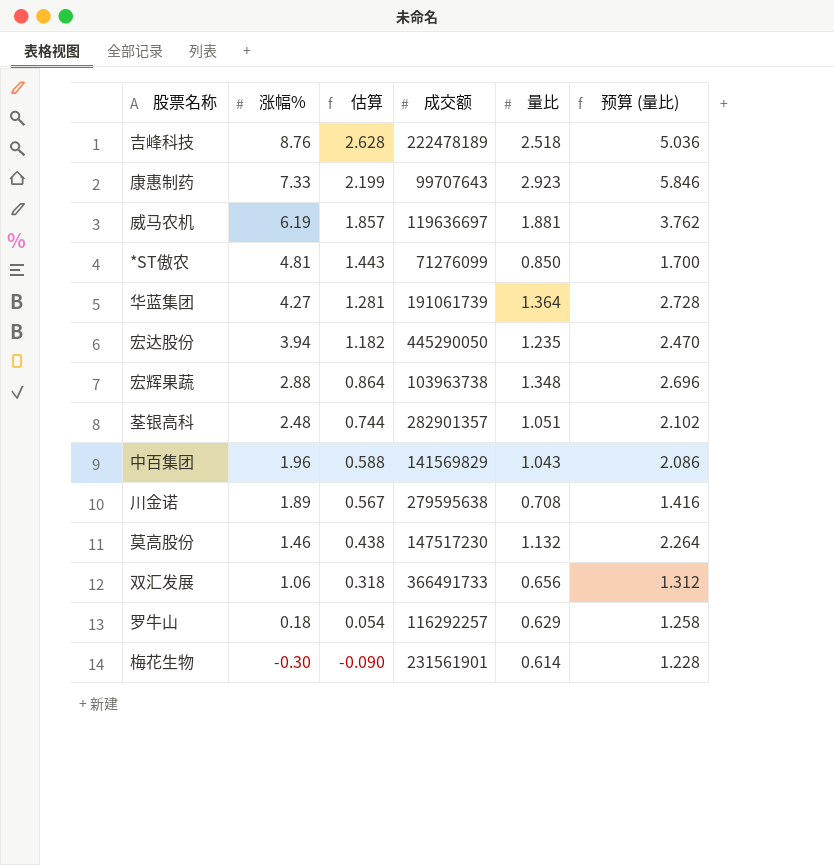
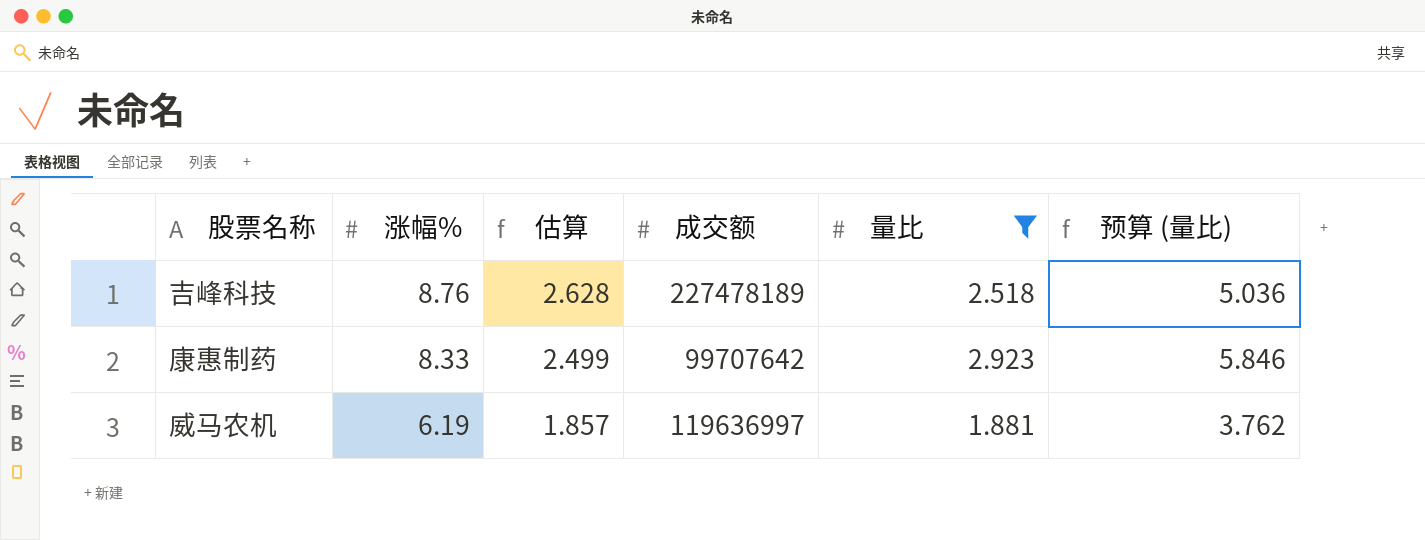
filter: none -> 量比 >= 1.881
吉峰科技 | 成交额: 222478189 -> 227478189
康惠制药 | 涨幅%: 7.33 -> 8.33
康惠制药 | 估算: 2.199 -> 2.499
康惠制药 | 成交额: 99707643 -> 99707642
威马农机 | 成交额: 119636697 -> 119636997

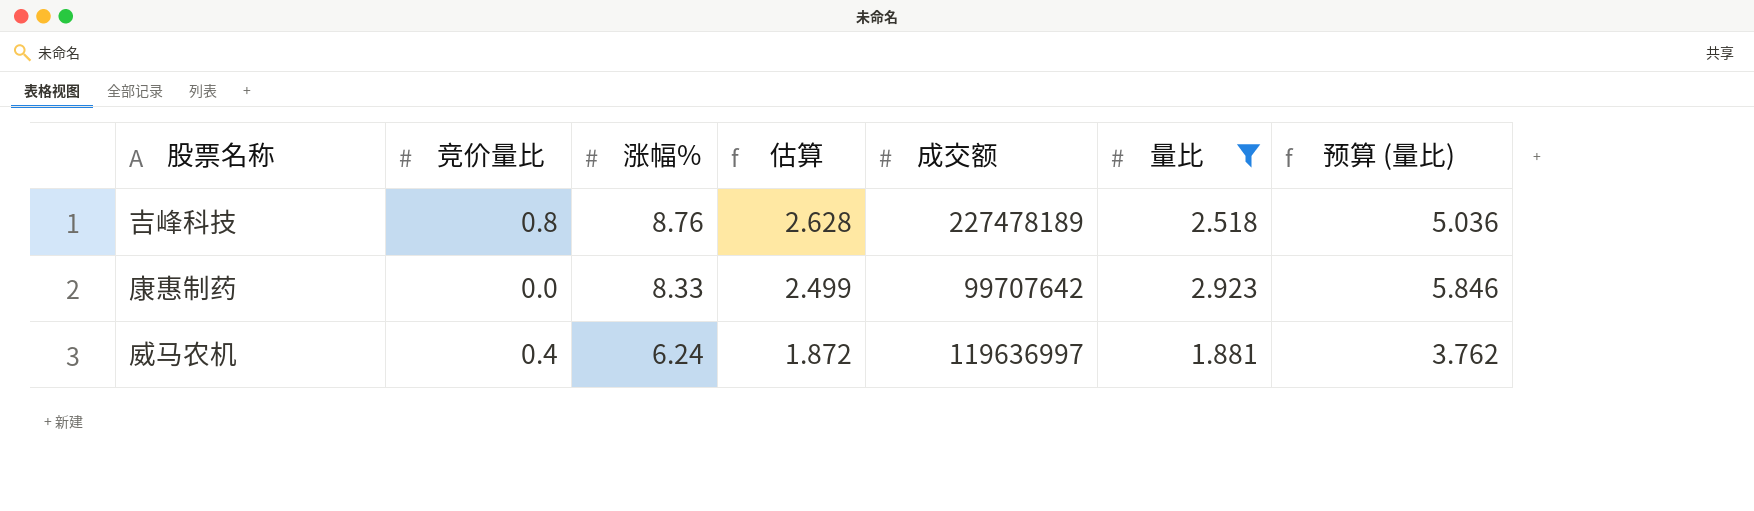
column 竞价量比 | position: none -> 2
威马农机 | 涨幅%: 6.19 -> 6.24
威马农机 | 估算: 1.857 -> 1.872

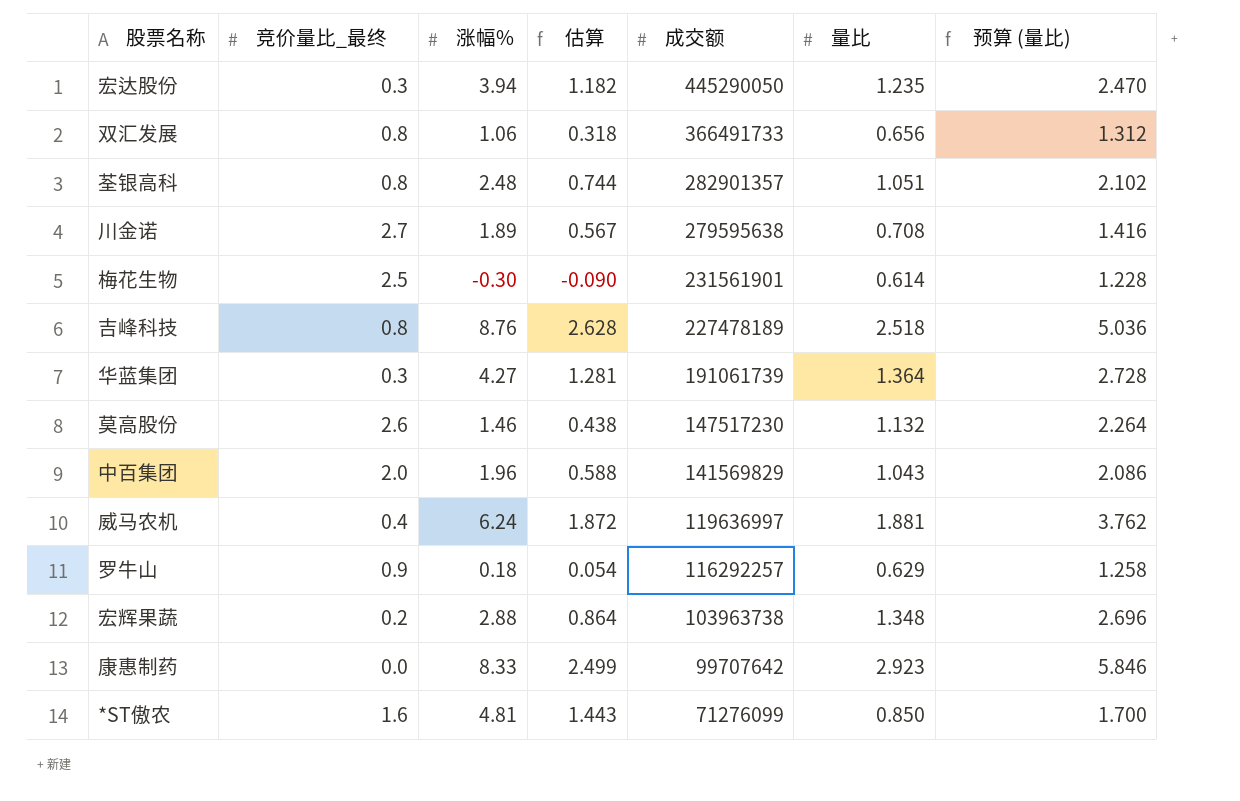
filter: 量比 >= 1.881 -> none
row order: 涨幅% descending -> 成交额 descending
column name: 竞价量比 -> 竞价量比_最终

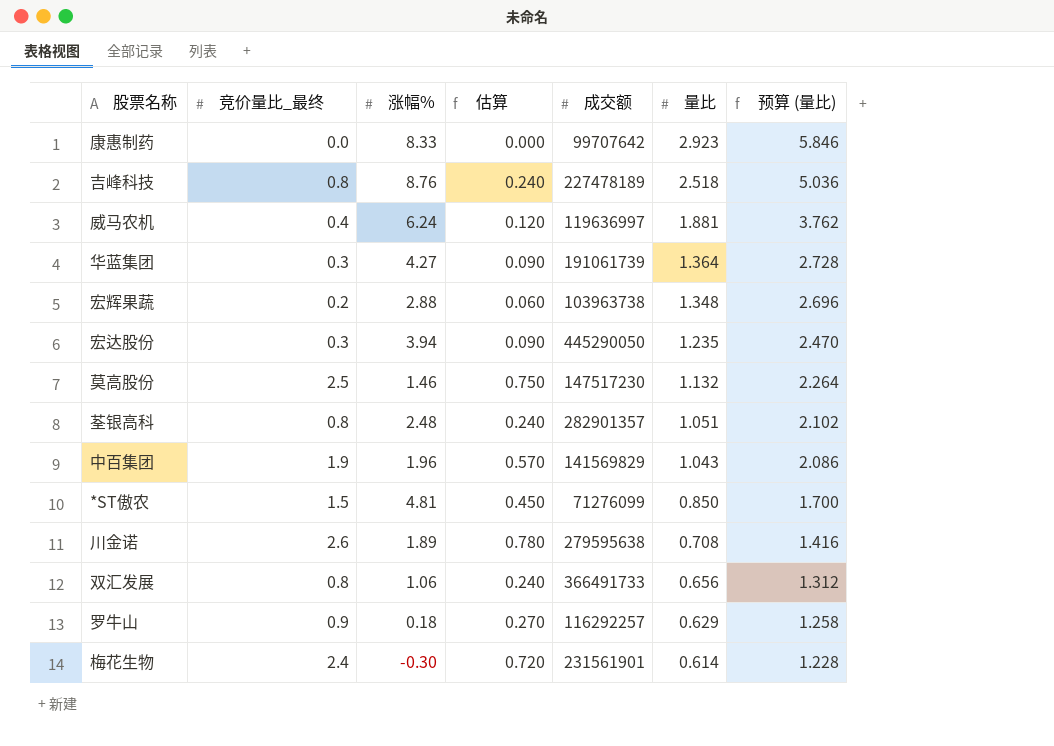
row order: 成交额 descending -> 量比 descending
column 估算 | formula: [涨幅%] * 0.3 -> [竞价量比_最终] * 0.3
莫高股份 | 竞价量比_最终: 2.6 -> 2.5
中百集团 | 竞价量比_最终: 2.0 -> 1.9
*ST傲农 | 竞价量比_最终: 1.6 -> 1.5
川金诺 | 竞价量比_最终: 2.7 -> 2.6
梅花生物 | 竞价量比_最终: 2.5 -> 2.4

